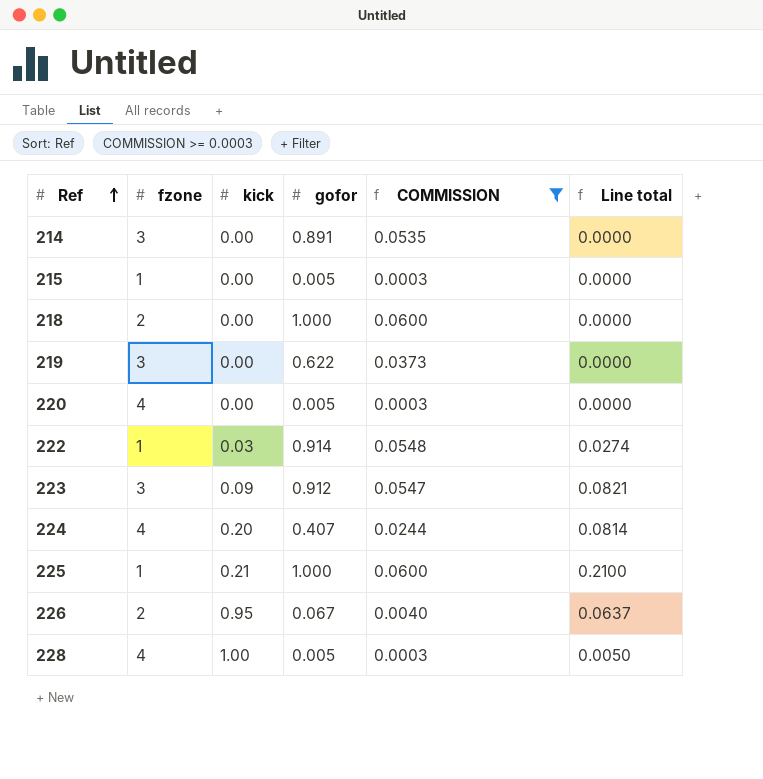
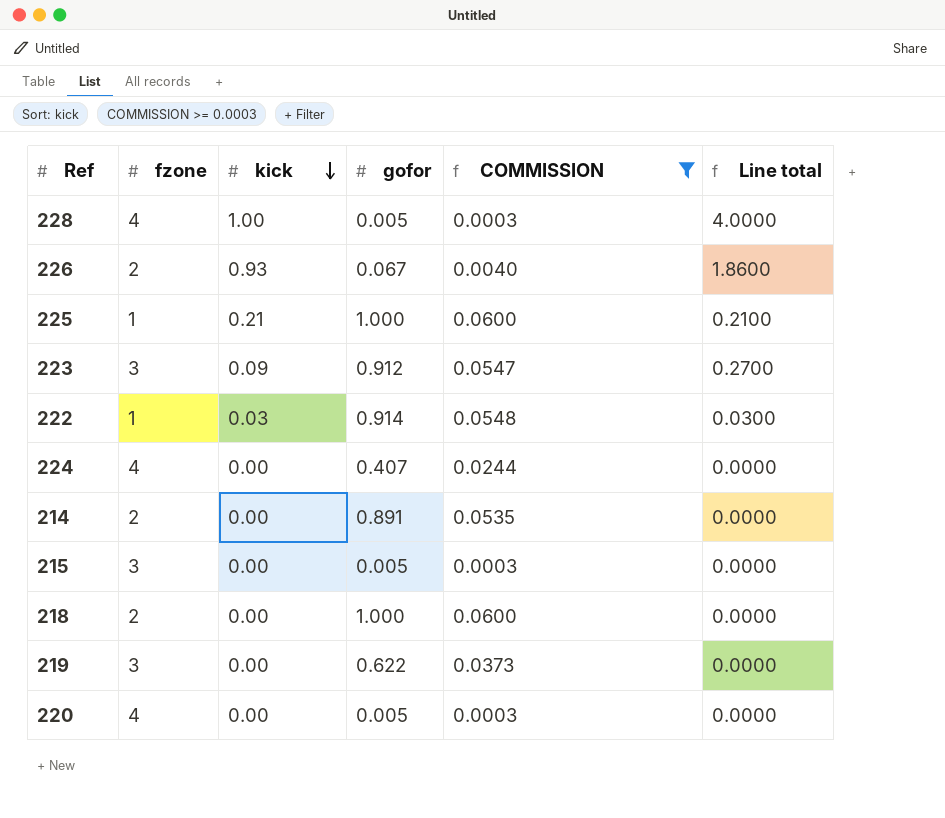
row order: Ref ascending -> kick descending
column Line total | formula: [kick] * [gofor] -> [fzone] * [kick]
226 | kick: 0.95 -> 0.93
224 | kick: 0.20 -> 0.00
214 | fzone: 3 -> 2
215 | fzone: 1 -> 3

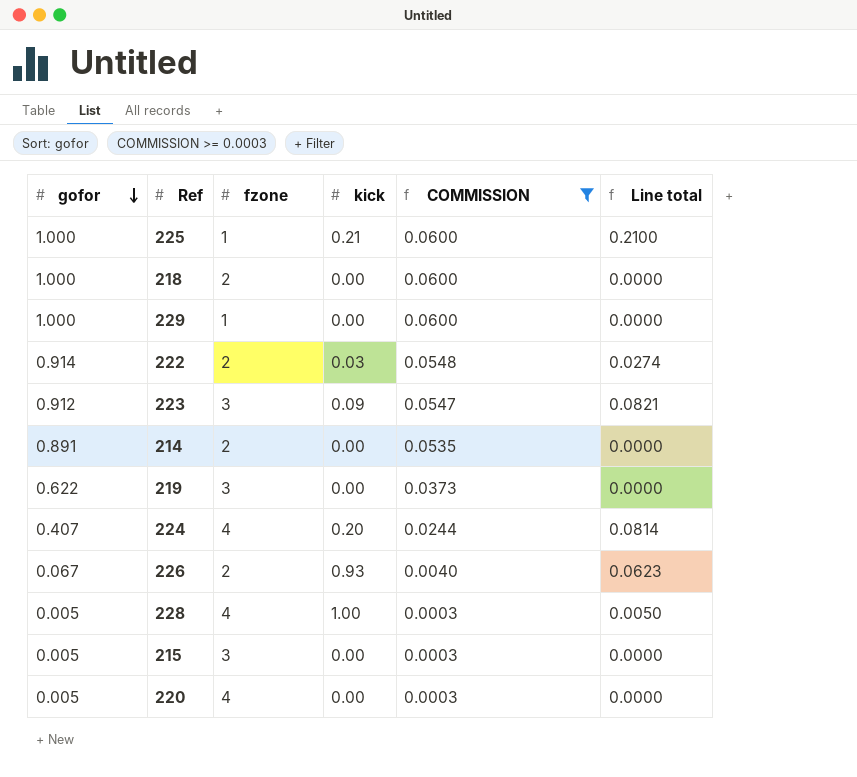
row order: kick descending -> gofor descending
column gofor | position: 4 -> 1
column Line total | formula: [fzone] * [kick] -> [gofor] * [kick]
row 229: none -> 1.000 | 1 | 0.00 | 0.0600 | 0.0000
222 | fzone: 1 -> 2
224 | kick: 0.00 -> 0.20

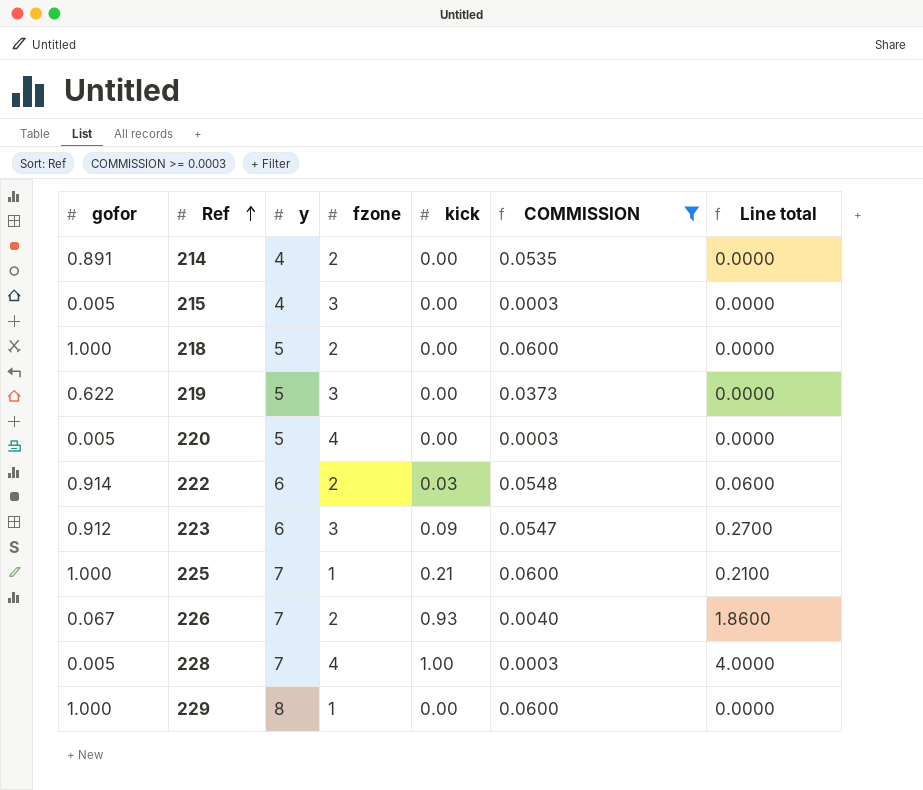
row order: gofor descending -> Ref ascending
column y | position: none -> 3
column Line total | formula: [gofor] * [kick] -> [fzone] * [kick]
row 224: 0.407 | 4 | 0.20 | 0.0244 | 0.0814 -> none

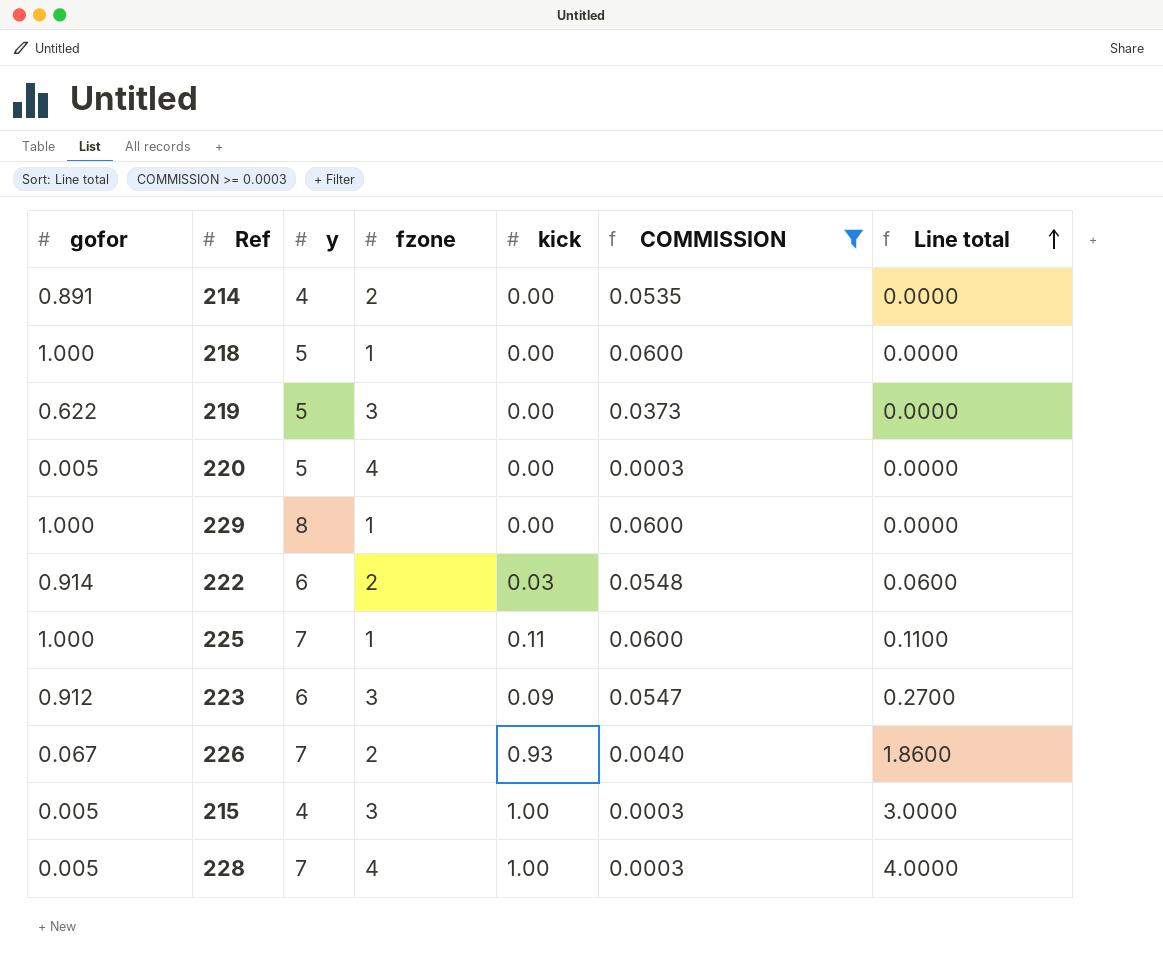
row order: Ref ascending -> Line total ascending
218 | fzone: 2 -> 1
225 | kick: 0.21 -> 0.11
225 | Line total: 0.2100 -> 0.1100
215 | kick: 0.00 -> 1.00
215 | Line total: 0.0000 -> 3.0000

